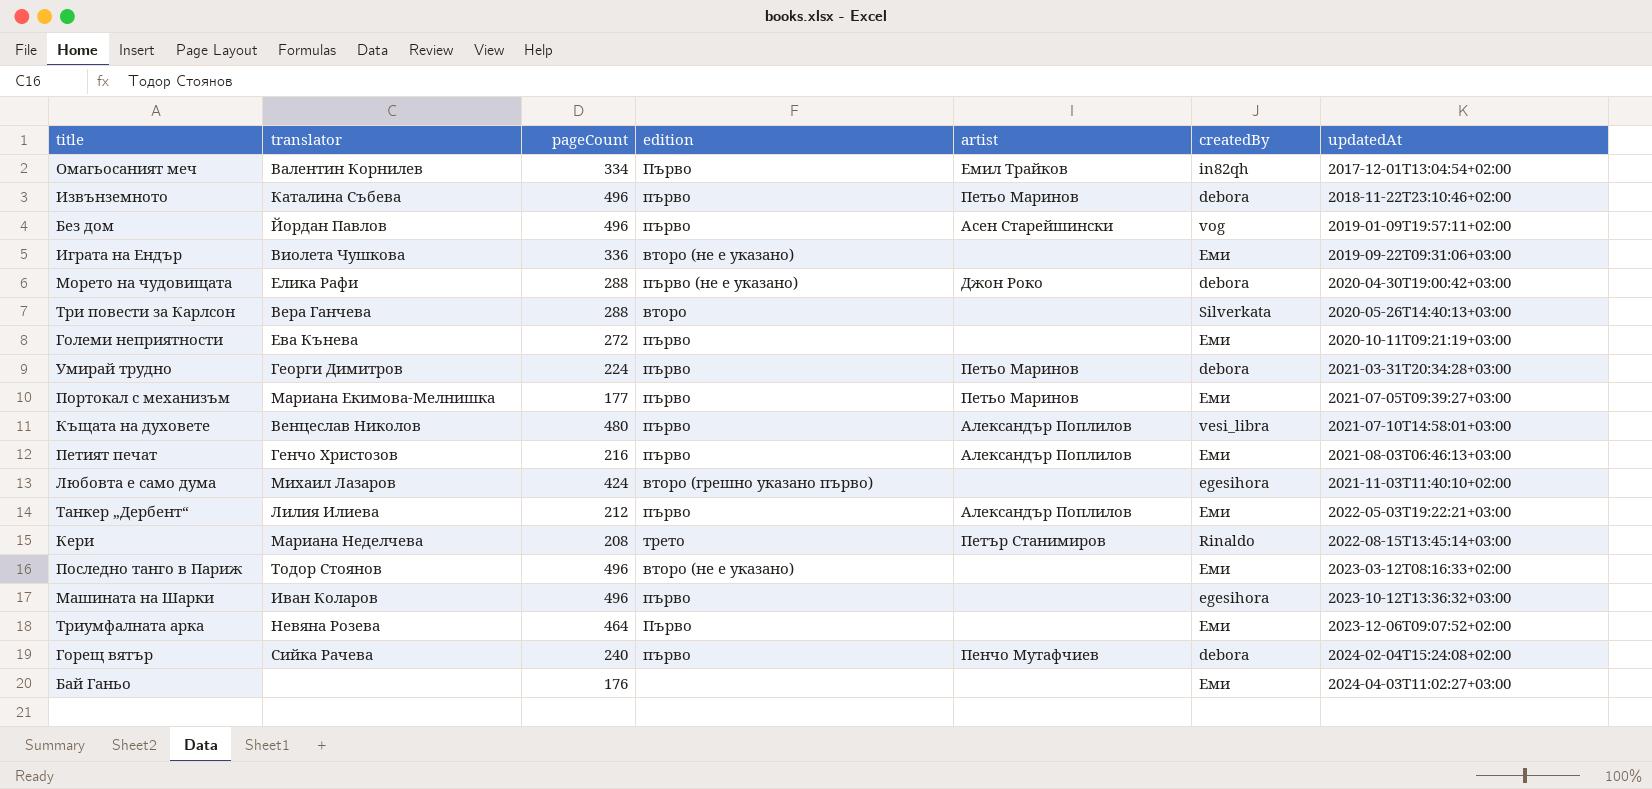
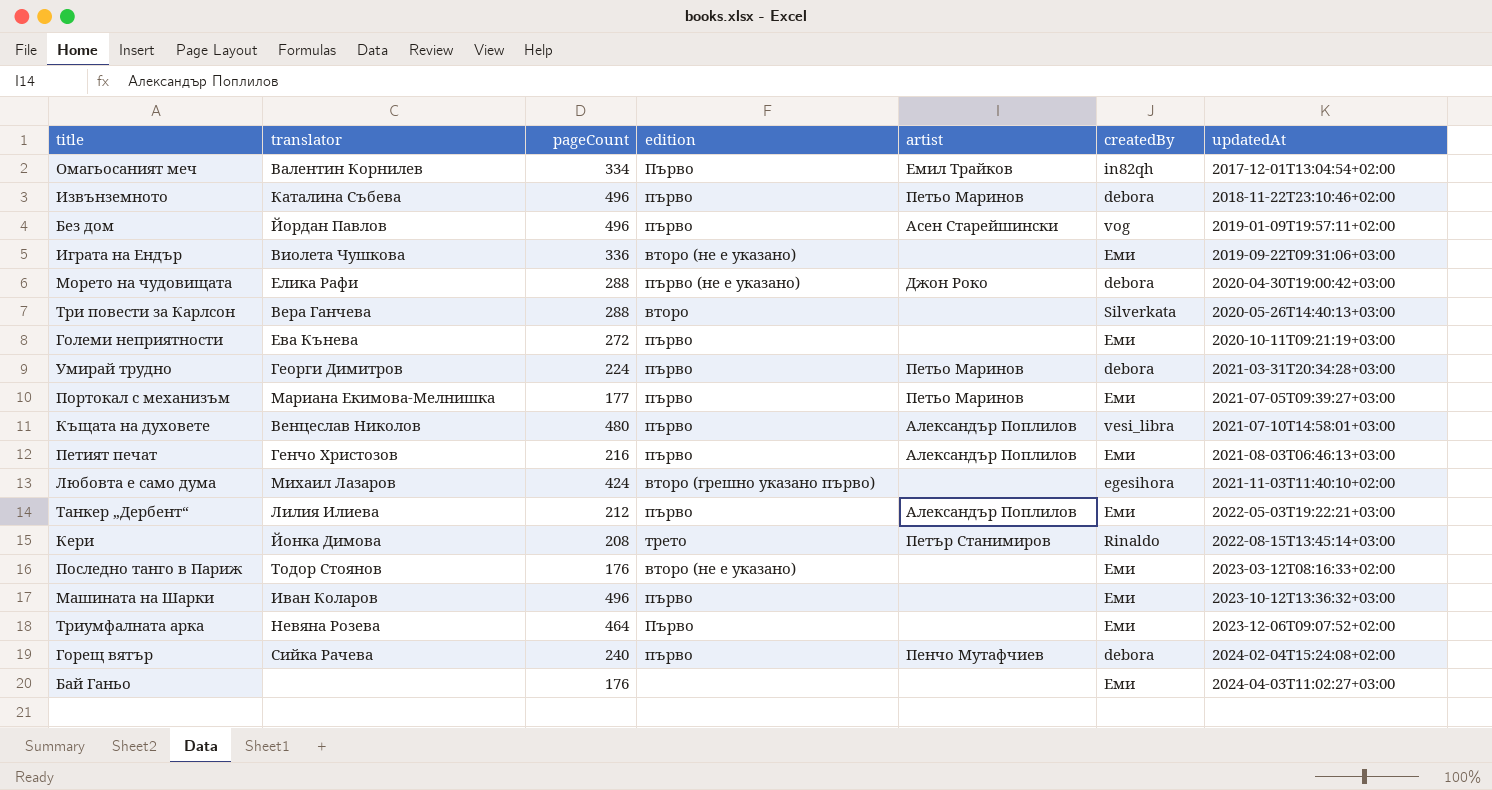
Кери | translator: Мариана Неделчева -> Йонка Димова
Последно танго в Париж | pageCount: 496 -> 176
Машината на Шарки | createdBy: egesihora -> Еми

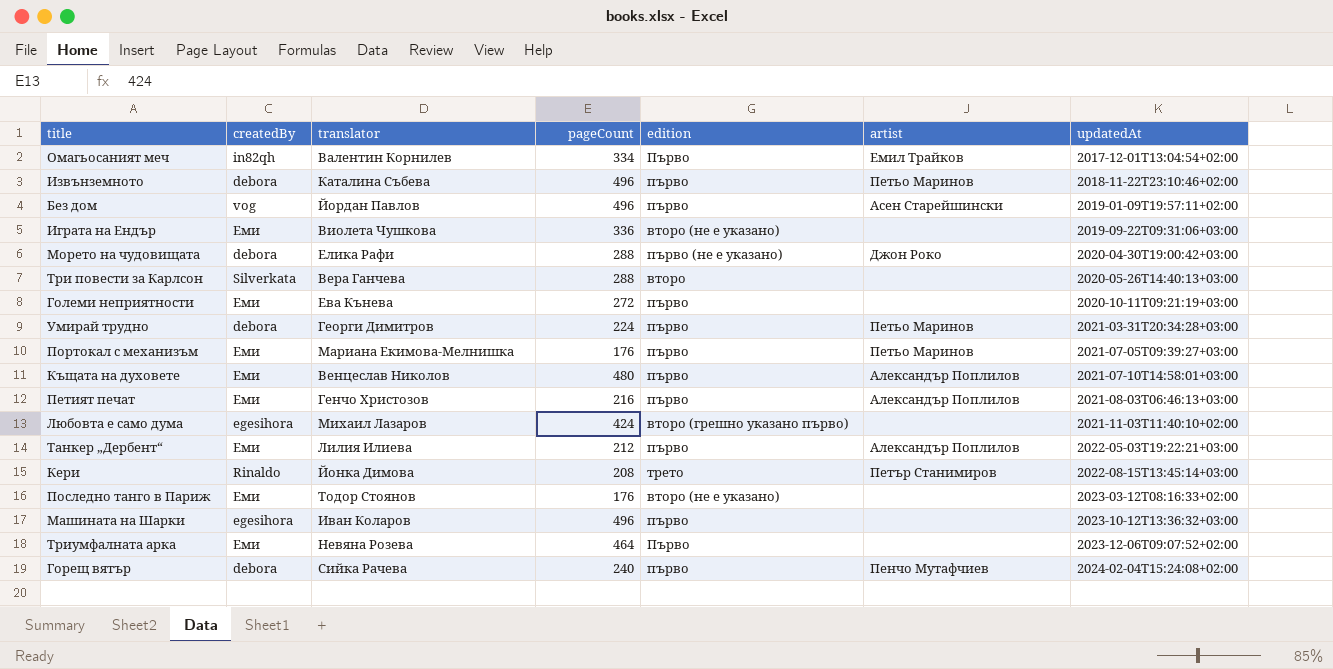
column createdBy | position: 6 -> 2
row Бай Ганьо: none | 176 | none | none | Еми | 2024-04-03T11:02:27+03:00 -> none
Портокал с механизъм | pageCount: 177 -> 176
Къщата на духовете | createdBy: vesi_libra -> Еми
Машината на Шарки | createdBy: Еми -> egesihora

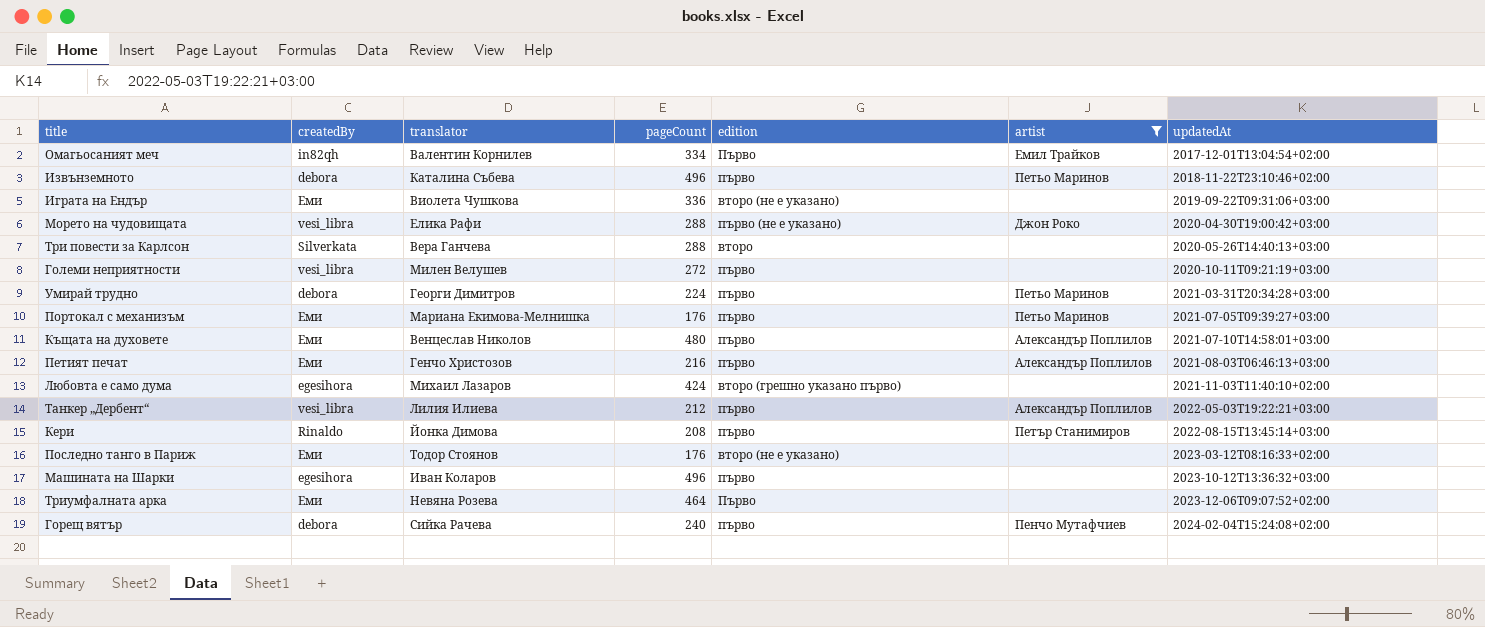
filter: none -> artist != Асен Старейшински
Морето на чудовищата | createdBy: debora -> vesi_libra
Големи неприятности | createdBy: Еми -> vesi_libra
Големи неприятности | translator: Ева Кънева -> Милен Велушев
Танкер „Дербент“ | createdBy: Еми -> vesi_libra
Кери | edition: трето -> първо

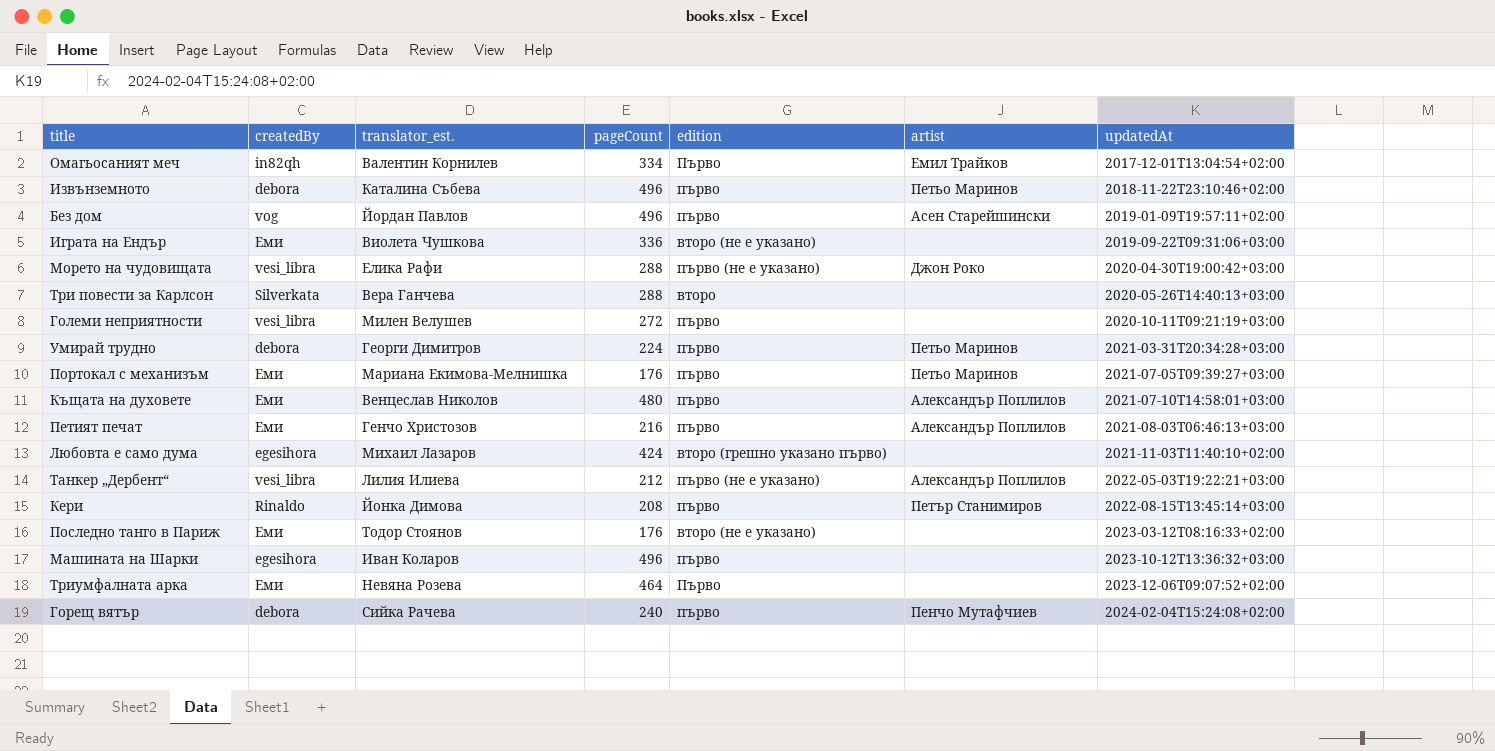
filter: artist != Асен Старейшински -> none
column name: translator -> translator_est.
Танкер „Дербент“ | edition: първо -> първо (не е указано)

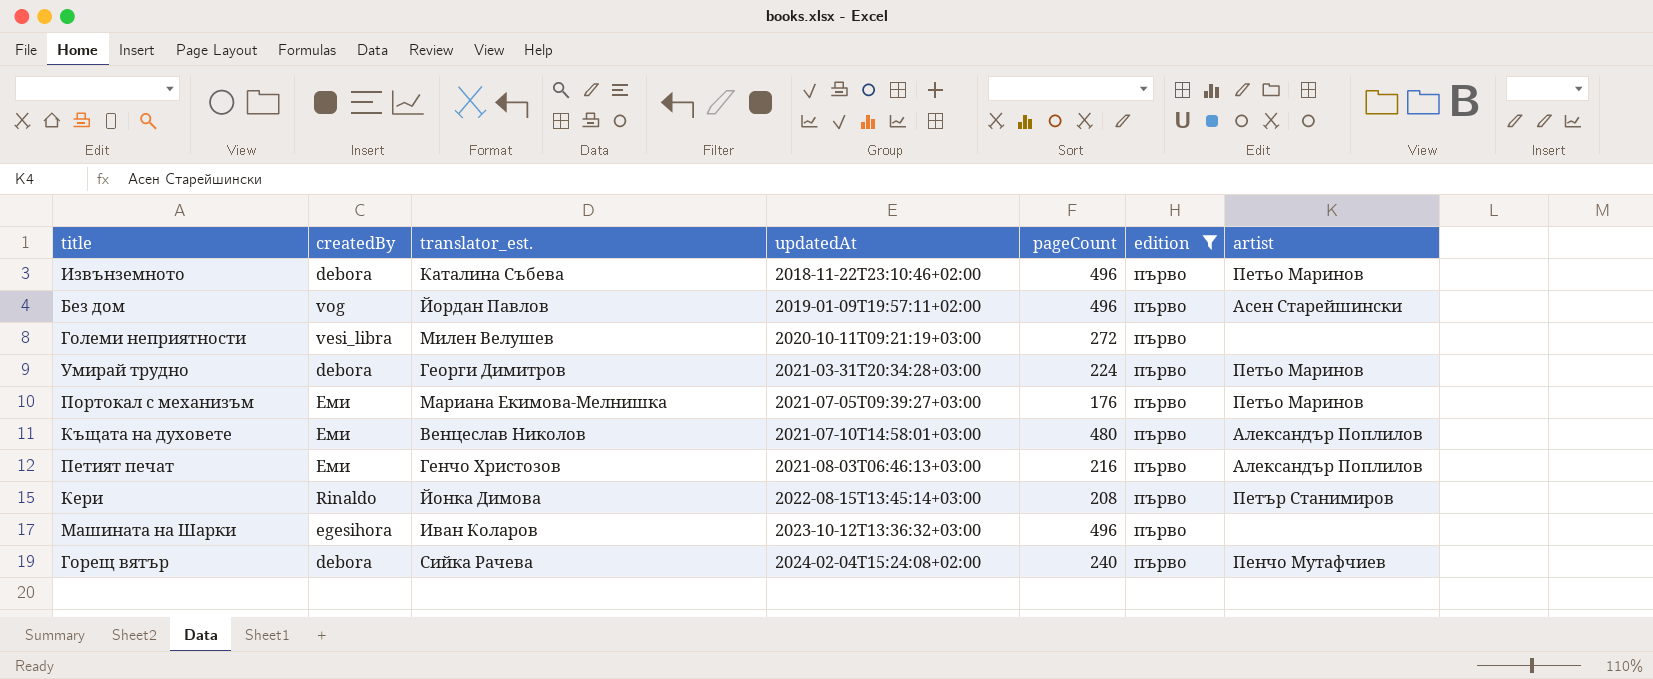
filter: none -> edition = първо
column updatedAt | position: 7 -> 4

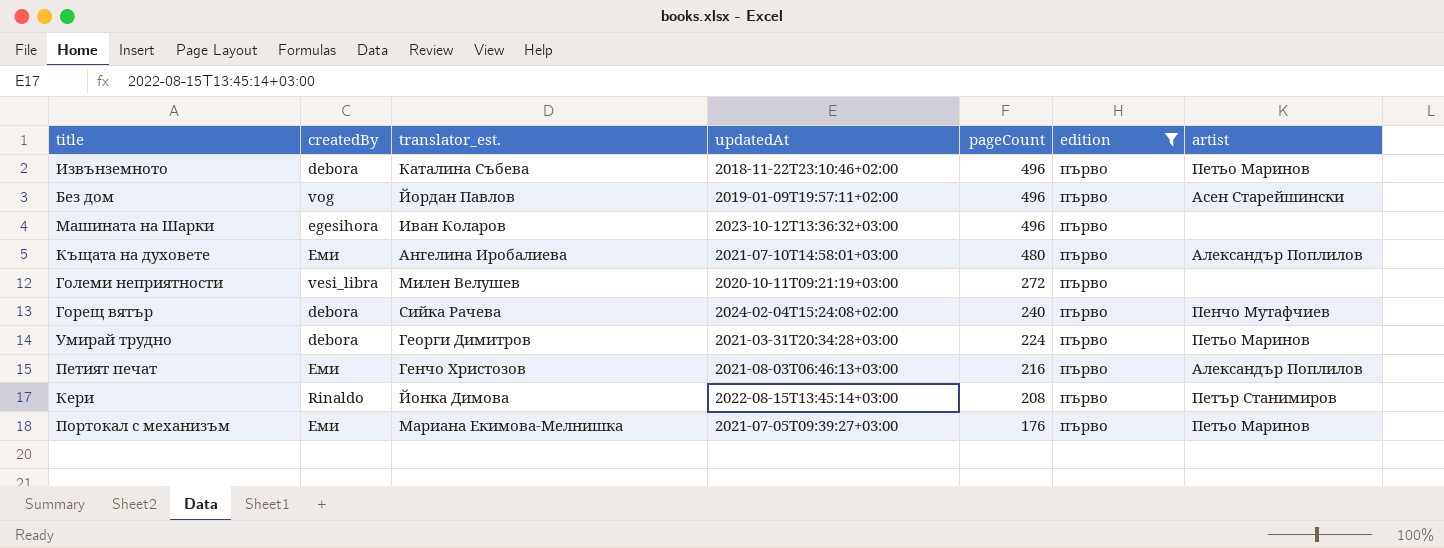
row order: updatedAt ascending -> pageCount descending
Къщата на духовете | translator_est.: Венцеслав Николов -> Ангелина Иробалиева

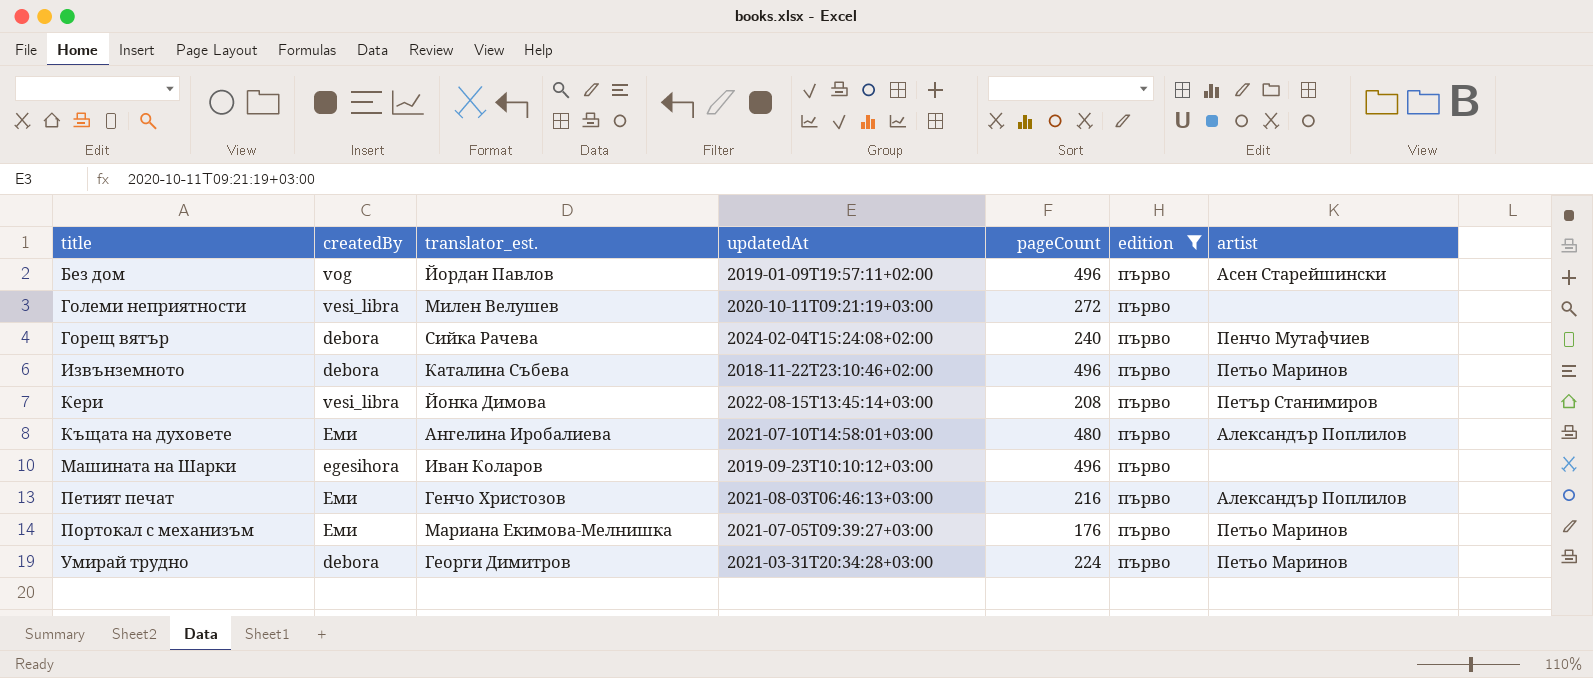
row order: pageCount descending -> title ascending
Кери | createdBy: Rinaldo -> vesi_libra
Машината на Шарки | updatedAt: 2023-10-12T13:36:32+03:00 -> 2019-09-23T10:10:12+03:00

